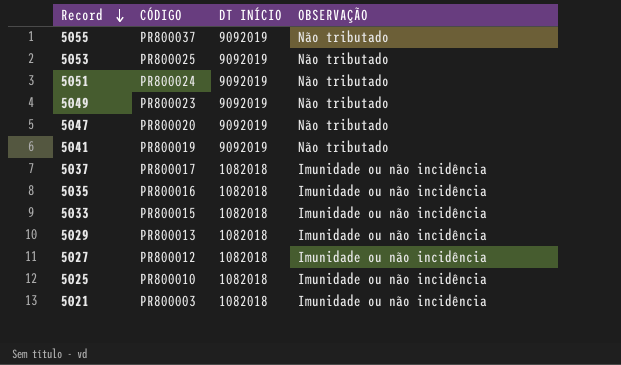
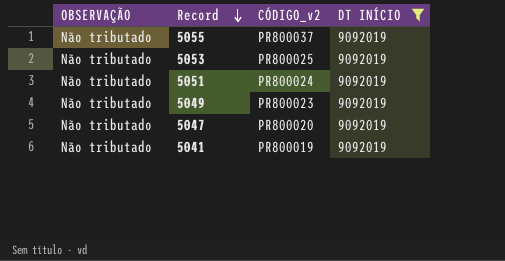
filter: none -> DT INÍCIO = 9092019
column OBSERVAÇÃO | position: 4 -> 1
column name: CÓDIGO -> CÓDIGO_v2

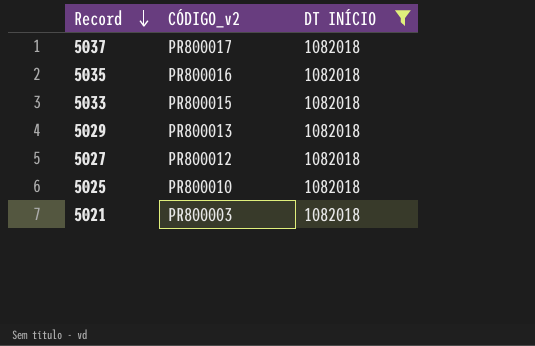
filter: DT INÍCIO = 9092019 -> DT INÍCIO = 1082018
column OBSERVAÇÃO | position: 1 -> none

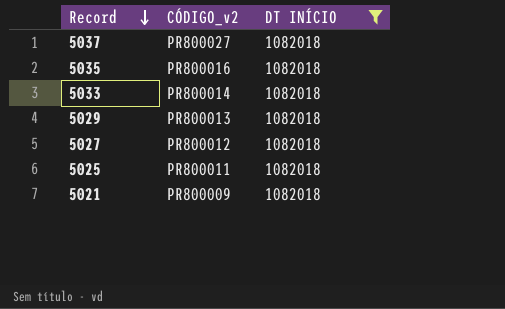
5037 | CÓDIGO_v2: PR800017 -> PR800027
5033 | CÓDIGO_v2: PR800015 -> PR800014
5025 | CÓDIGO_v2: PR800010 -> PR800011
5021 | CÓDIGO_v2: PR800003 -> PR800009

